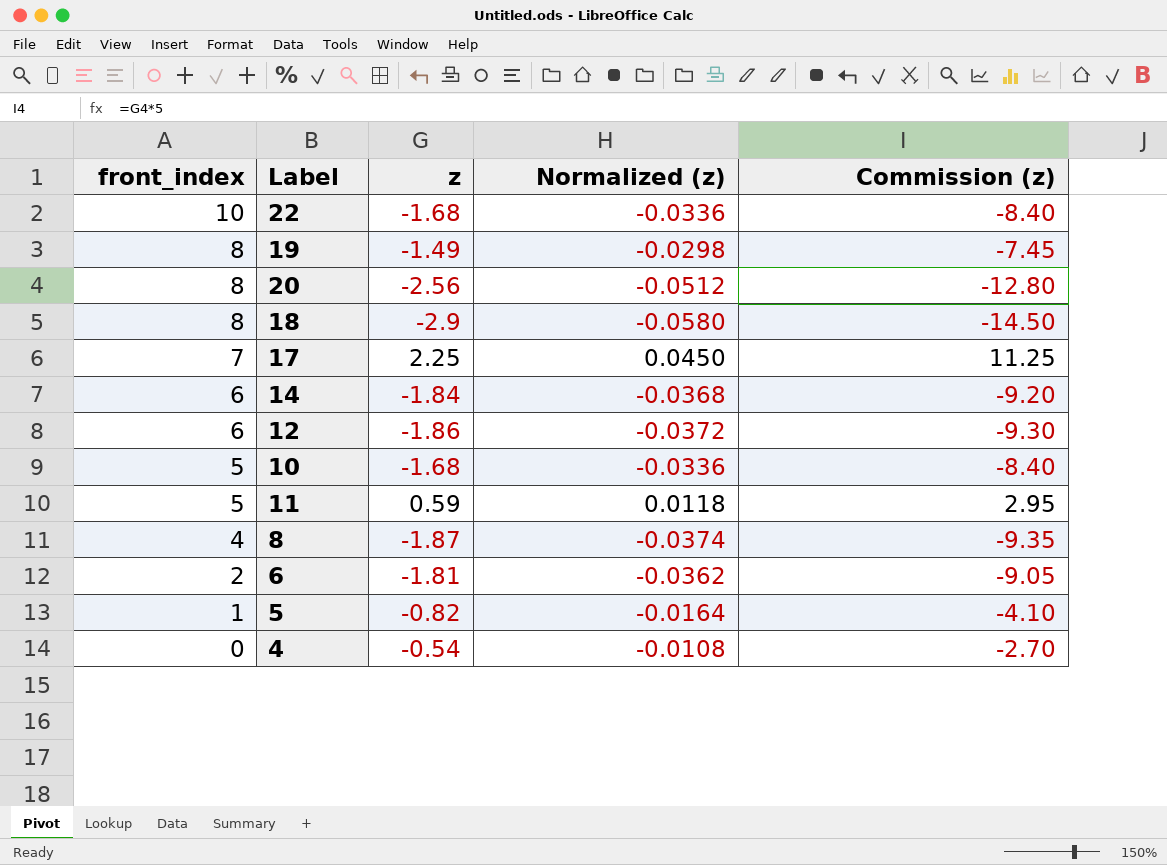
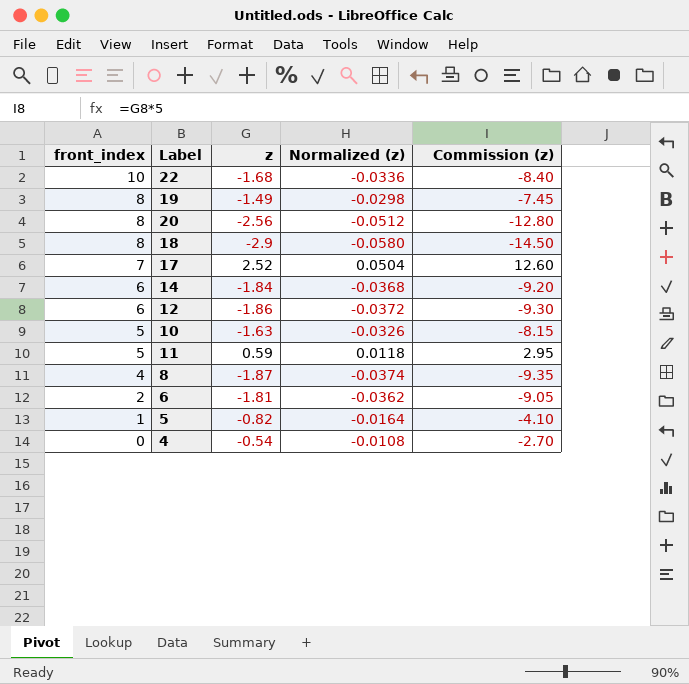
17 | z: 2.25 -> 2.52
17 | Normalized (z): 0.0450 -> 0.0504
17 | Commission (z): 11.25 -> 12.60
10 | z: -1.68 -> -1.63
10 | Normalized (z): -0.0336 -> -0.0326
10 | Commission (z): -8.40 -> -8.15

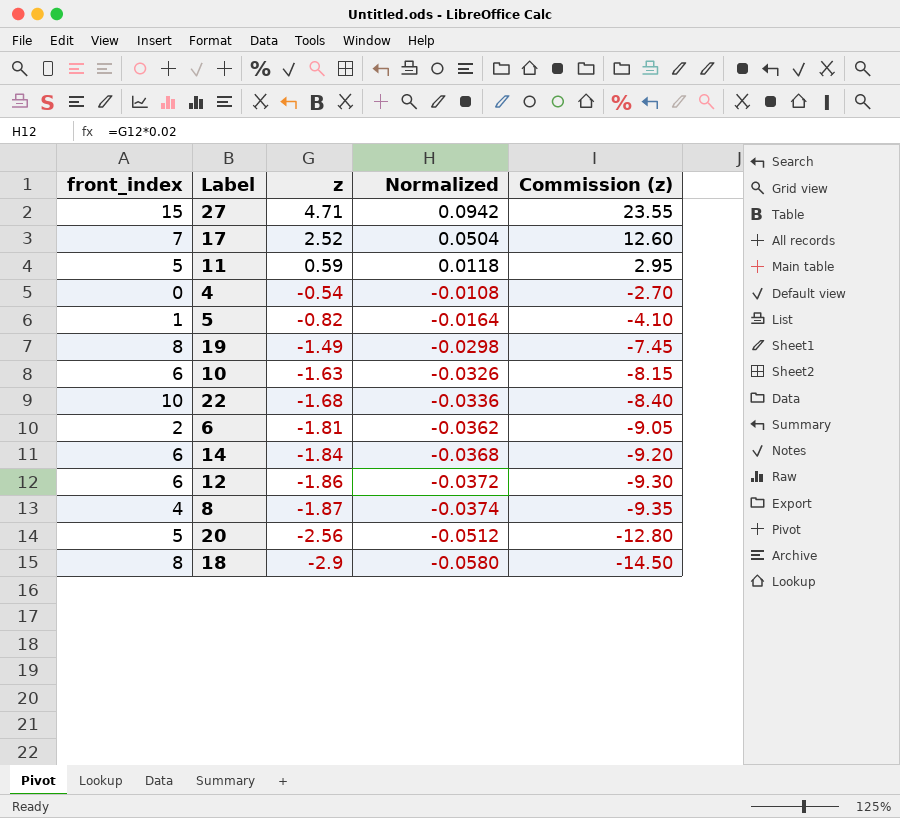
row order: front_index descending -> z descending
column name: Normalized (z) -> Normalized
row 27: none -> 15 | 4.71 | 0.0942 | 23.55
10 | front_index: 5 -> 6
20 | front_index: 8 -> 5

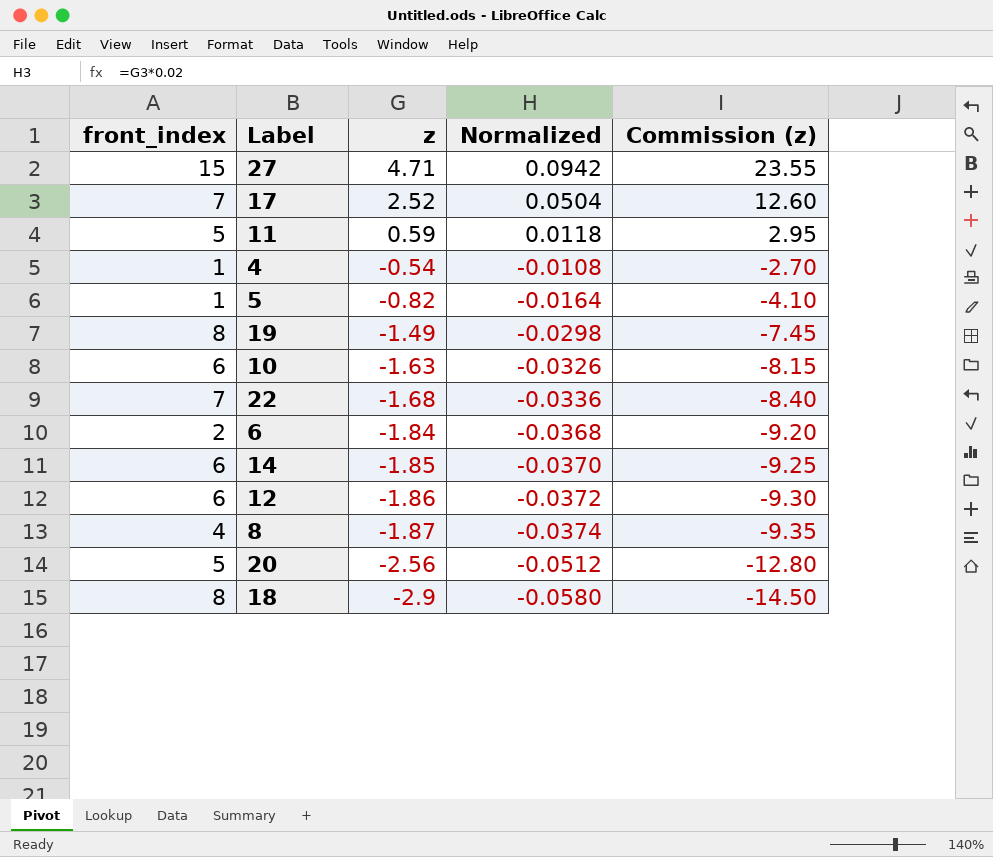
4 | front_index: 0 -> 1
22 | front_index: 10 -> 7
6 | z: -1.81 -> -1.84
6 | Normalized: -0.0362 -> -0.0368
6 | Commission (z): -9.05 -> -9.20
14 | z: -1.84 -> -1.85
14 | Normalized: -0.0368 -> -0.0370
14 | Commission (z): -9.20 -> -9.25

